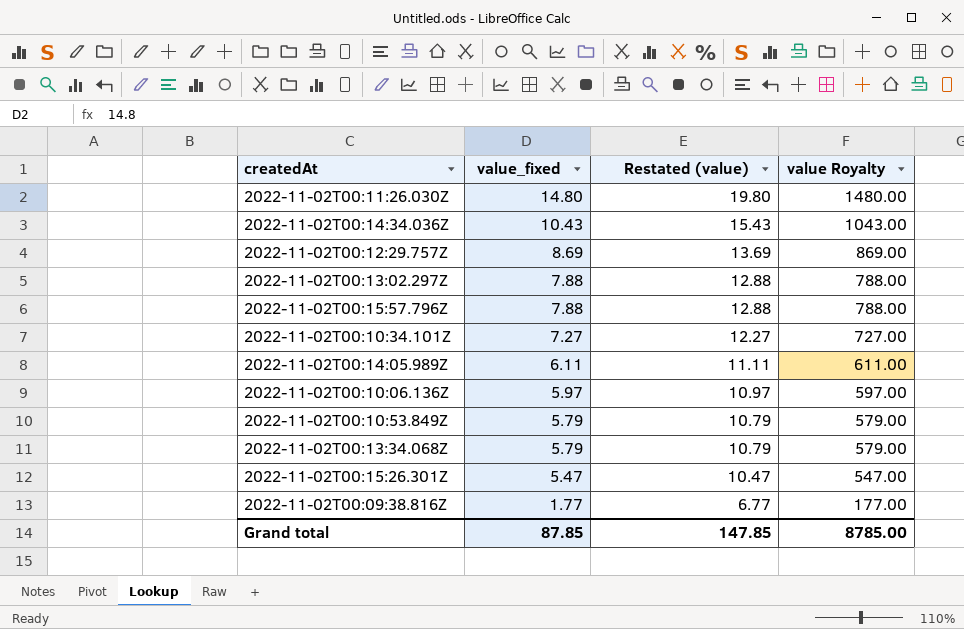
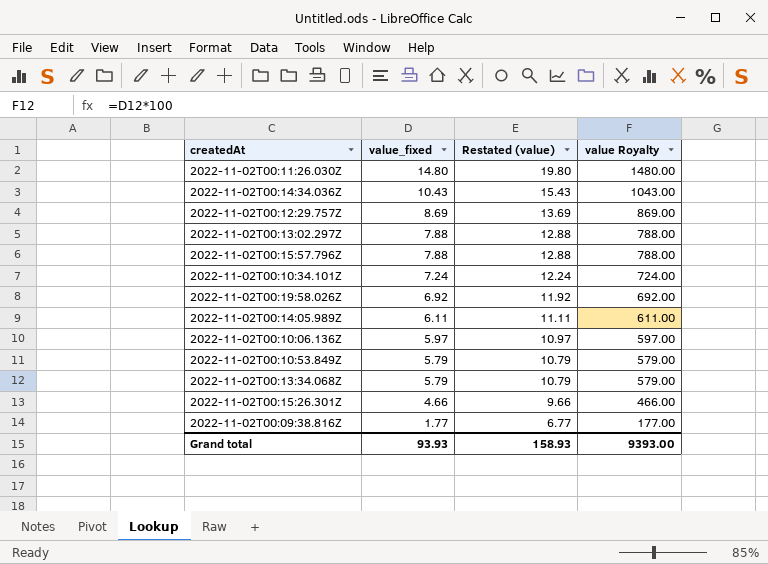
2022-11-02T00:10:34.101Z | value_fixed: 7.27 -> 7.24
2022-11-02T00:10:34.101Z | Restated (value): 12.27 -> 12.24
2022-11-02T00:10:34.101Z | value Royalty: 727.00 -> 724.00
row 2022-11-02T00:19:58.026Z: none -> 6.92 | 11.92 | 692.00
2022-11-02T00:15:26.301Z | value_fixed: 5.47 -> 4.66
2022-11-02T00:15:26.301Z | Restated (value): 10.47 -> 9.66
2022-11-02T00:15:26.301Z | value Royalty: 547.00 -> 466.00
Grand total | value_fixed: 87.85 -> 93.93
Grand total | Restated (value): 147.85 -> 158.93
Grand total | value Royalty: 8785.00 -> 9393.00

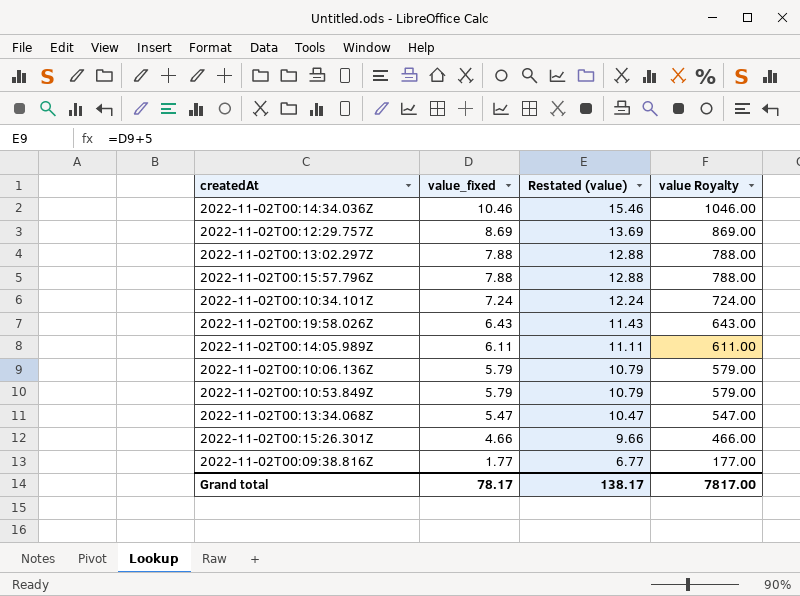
row 2022-11-02T00:11:26.030Z: 14.80 | 19.80 | 1480.00 -> none
2022-11-02T00:14:34.036Z | value_fixed: 10.43 -> 10.46
2022-11-02T00:14:34.036Z | Restated (value): 15.43 -> 15.46
2022-11-02T00:14:34.036Z | value Royalty: 1043.00 -> 1046.00
2022-11-02T00:19:58.026Z | value_fixed: 6.92 -> 6.43
2022-11-02T00:19:58.026Z | Restated (value): 11.92 -> 11.43
2022-11-02T00:19:58.026Z | value Royalty: 692.00 -> 643.00
2022-11-02T00:10:06.136Z | value_fixed: 5.97 -> 5.79
2022-11-02T00:10:06.136Z | Restated (value): 10.97 -> 10.79
2022-11-02T00:10:06.136Z | value Royalty: 597.00 -> 579.00
2022-11-02T00:13:34.068Z | value_fixed: 5.79 -> 5.47
2022-11-02T00:13:34.068Z | Restated (value): 10.79 -> 10.47
2022-11-02T00:13:34.068Z | value Royalty: 579.00 -> 547.00
Grand total | value_fixed: 93.93 -> 78.17
Grand total | Restated (value): 158.93 -> 138.17
Grand total | value Royalty: 9393.00 -> 7817.00

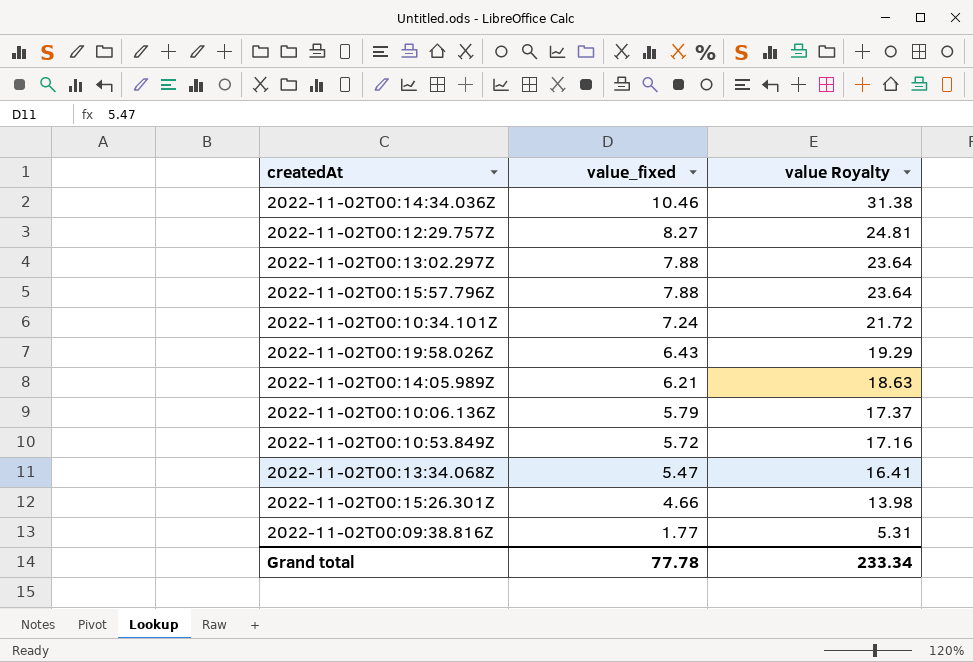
column Restated (value) | formula: [value_fixed] + 5 -> none
column value Royalty | formula: [value_fixed] * 100 -> [value_fixed] * 3
2022-11-02T00:12:29.757Z | value_fixed: 8.69 -> 8.27
2022-11-02T00:14:05.989Z | value_fixed: 6.11 -> 6.21
2022-11-02T00:10:53.849Z | value_fixed: 5.79 -> 5.72
Grand total | value_fixed: 78.17 -> 77.78
Grand total | value Royalty: 7817.00 -> 233.34

